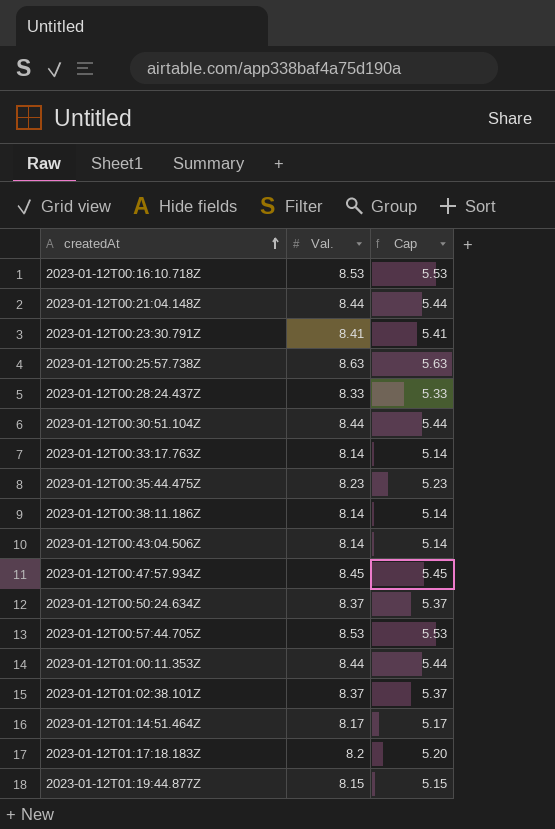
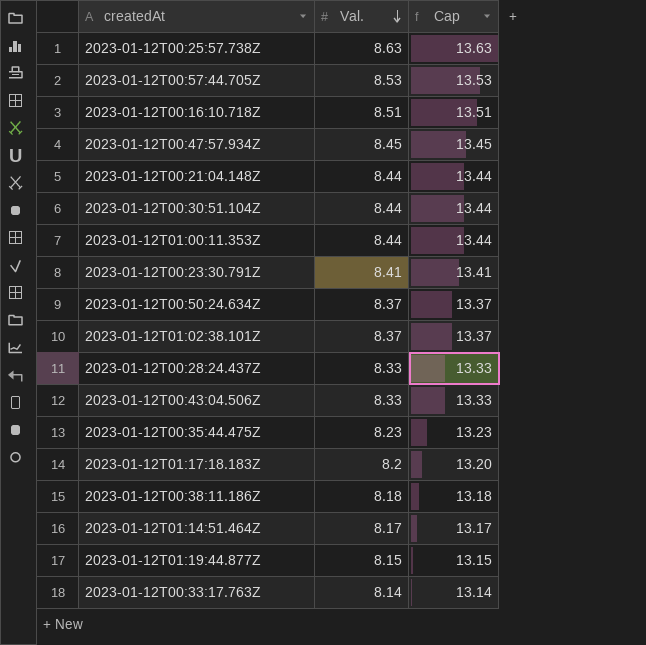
row order: createdAt ascending -> Val. descending
column Cap | formula: [Val.] - 3 -> [Val.] + 5
2023-01-12T00:16:10.718Z | Val.: 8.53 -> 8.51
2023-01-12T00:43:04.506Z | Val.: 8.14 -> 8.33
2023-01-12T00:38:11.186Z | Val.: 8.14 -> 8.18

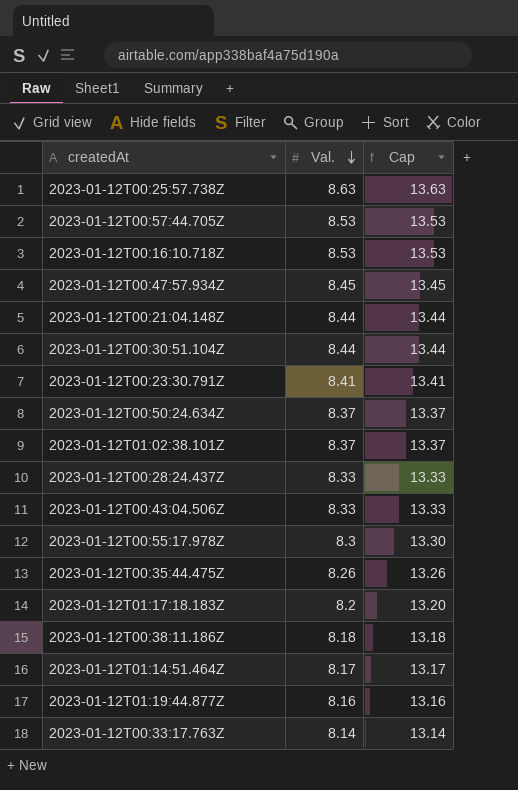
row 2023-01-12T01:00:11.353Z: 8.44 | 13.44 -> none
2023-01-12T00:16:10.718Z | Val.: 8.51 -> 8.53
2023-01-12T00:16:10.718Z | Cap: 13.51 -> 13.53
row 2023-01-12T00:55:17.978Z: none -> 8.3 | 13.30
2023-01-12T00:35:44.475Z | Val.: 8.23 -> 8.26
2023-01-12T00:35:44.475Z | Cap: 13.23 -> 13.26
2023-01-12T01:19:44.877Z | Val.: 8.15 -> 8.16
2023-01-12T01:19:44.877Z | Cap: 13.15 -> 13.16

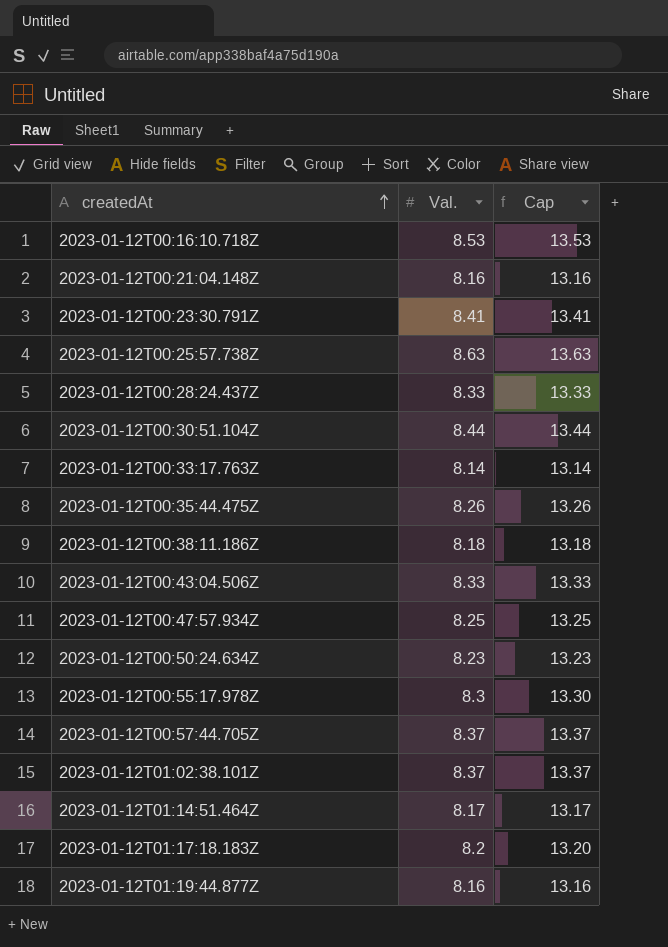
row order: Val. descending -> createdAt ascending
2023-01-12T00:21:04.148Z | Val.: 8.44 -> 8.16
2023-01-12T00:21:04.148Z | Cap: 13.44 -> 13.16
2023-01-12T00:47:57.934Z | Val.: 8.45 -> 8.25
2023-01-12T00:47:57.934Z | Cap: 13.45 -> 13.25
2023-01-12T00:50:24.634Z | Val.: 8.37 -> 8.23
2023-01-12T00:50:24.634Z | Cap: 13.37 -> 13.23
2023-01-12T00:57:44.705Z | Val.: 8.53 -> 8.37
2023-01-12T00:57:44.705Z | Cap: 13.53 -> 13.37

